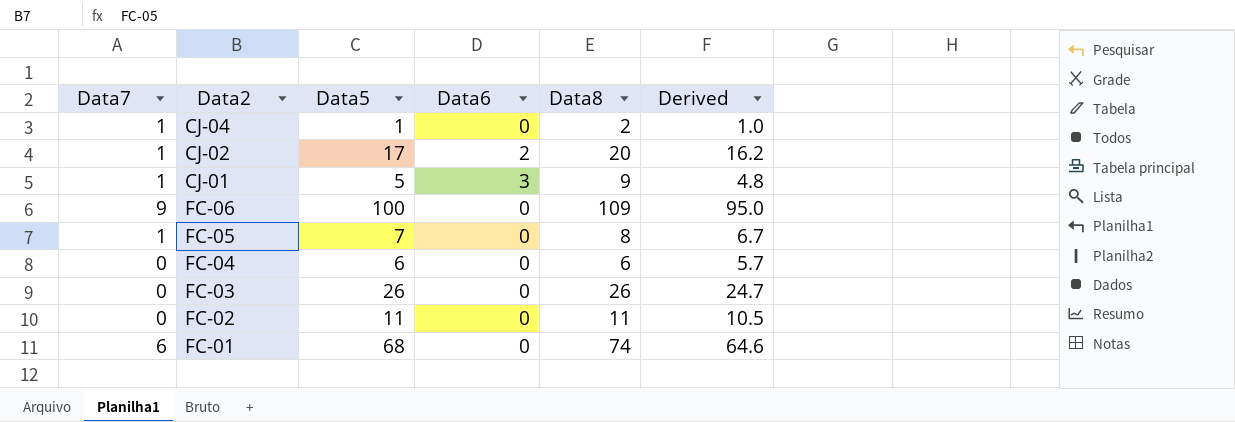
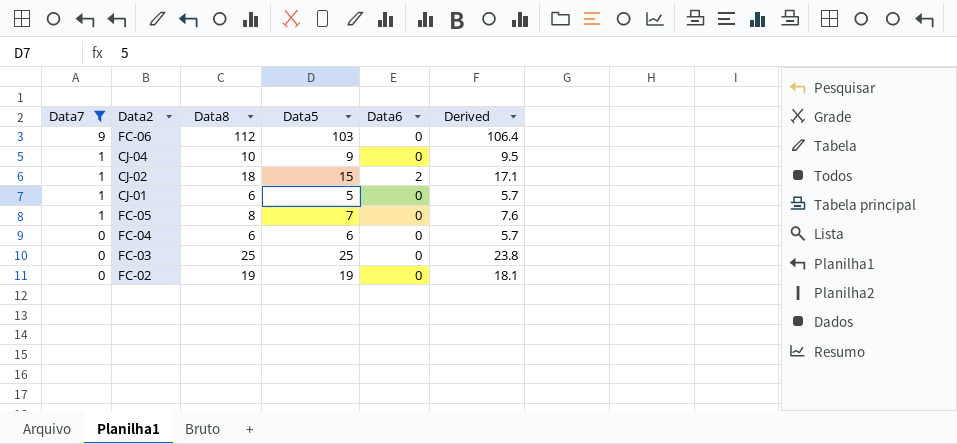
filter: none -> Data7 != 6
row order: none -> Data7 descending
column Data8 | position: 5 -> 3
column Derived | formula: [Data5] * 0.95 -> [Data8] * 0.95
FC-06 | Data8: 109 -> 112
FC-06 | Data5: 100 -> 103
CJ-04 | Data8: 2 -> 10
CJ-04 | Data5: 1 -> 9
CJ-02 | Data8: 20 -> 18
CJ-02 | Data5: 17 -> 15
CJ-01 | Data8: 9 -> 6
CJ-01 | Data6: 3 -> 0
FC-03 | Data8: 26 -> 25
FC-03 | Data5: 26 -> 25
FC-02 | Data8: 11 -> 19
FC-02 | Data5: 11 -> 19

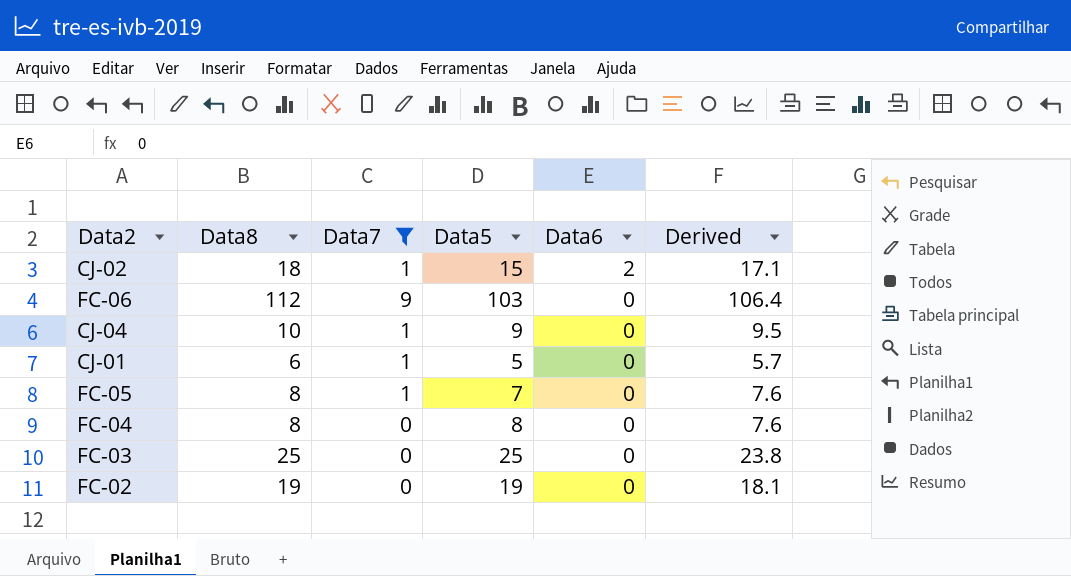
row order: Data7 descending -> Data6 descending
column Data7 | position: 1 -> 3
FC-04 | Data8: 6 -> 8
FC-04 | Data5: 6 -> 8
FC-04 | Derived: 5.7 -> 7.6

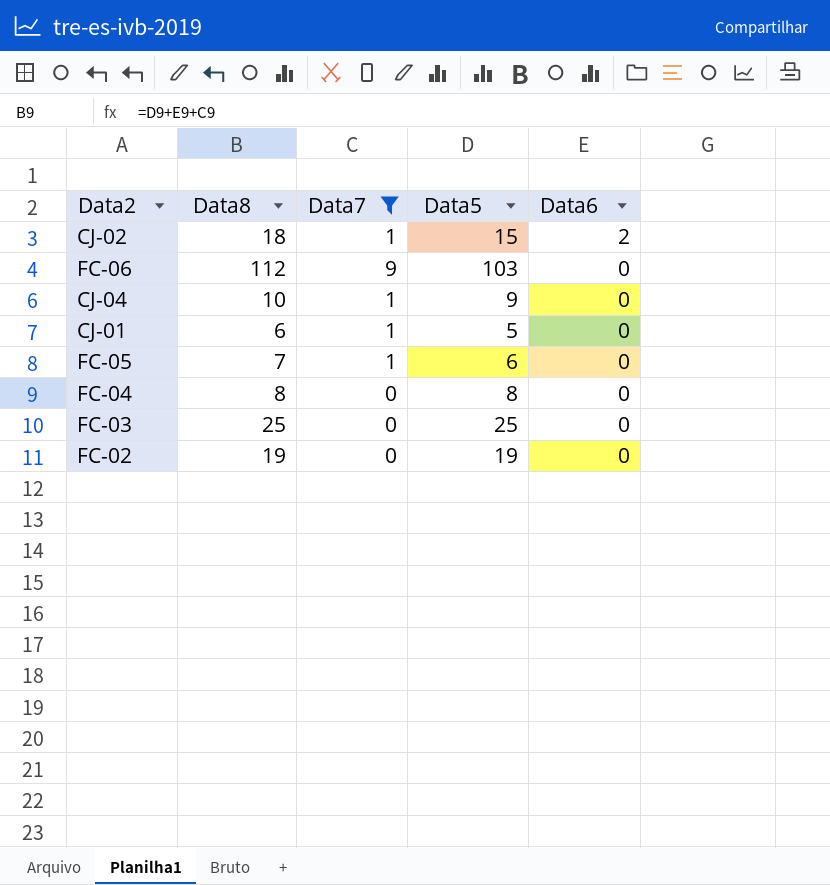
column Derived | formula: [Data8] * 0.95 -> none
FC-05 | Data8: 8 -> 7
FC-05 | Data5: 7 -> 6

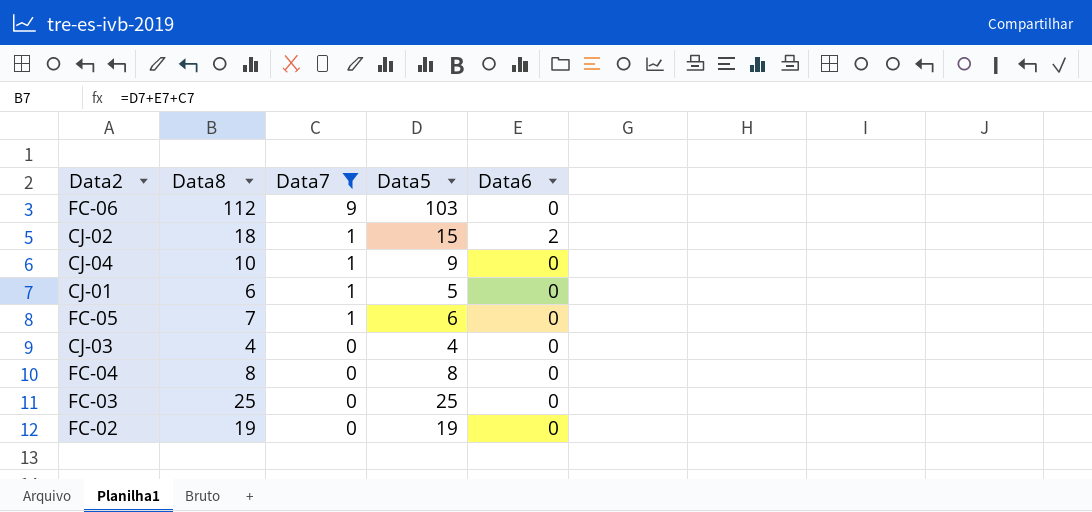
row order: Data6 descending -> Data7 descending
row CJ-03: none -> 4 | 0 | 4 | 0

